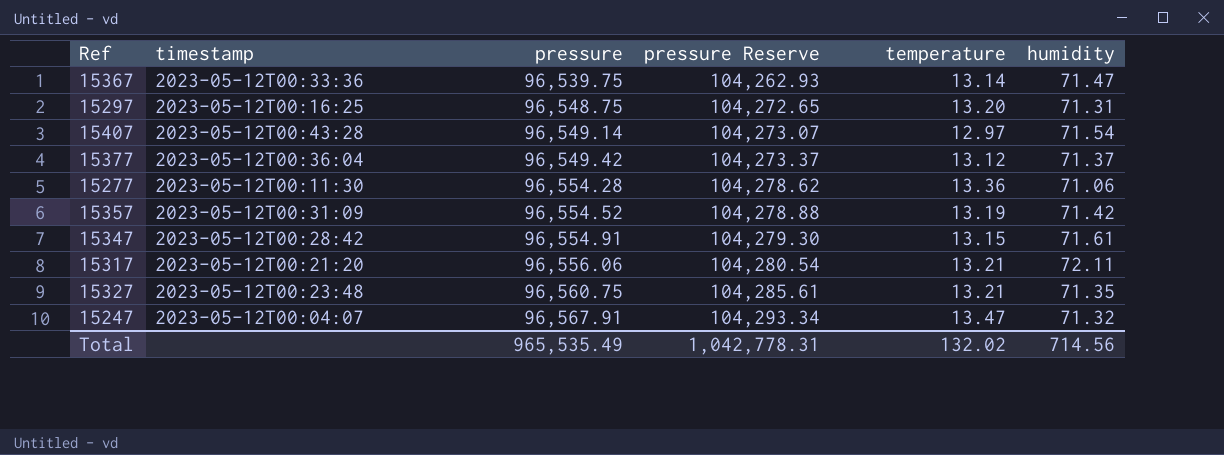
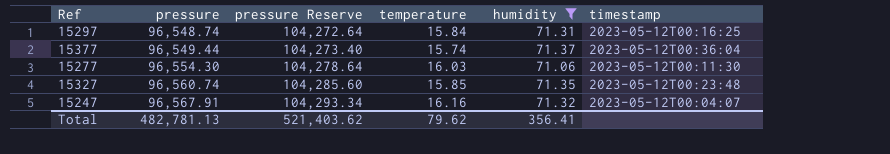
filter: none -> humidity <= 71.37
column timestamp | position: 2 -> 6
15297 | pressure: 96,548.75 -> 96,548.74
15297 | pressure Reserve: 104,272.65 -> 104,272.64
15297 | temperature: 13.20 -> 15.84
15377 | pressure: 96,549.42 -> 96,549.44
15377 | pressure Reserve: 104,273.37 -> 104,273.40
15377 | temperature: 13.12 -> 15.74
15277 | pressure: 96,554.28 -> 96,554.30
15277 | pressure Reserve: 104,278.62 -> 104,278.64
15277 | temperature: 13.36 -> 16.03
15327 | pressure: 96,560.75 -> 96,560.74
15327 | pressure Reserve: 104,285.61 -> 104,285.60
15327 | temperature: 13.21 -> 15.85
15247 | temperature: 13.47 -> 16.16
Total | pressure: 965,535.49 -> 482,781.13
Total | pressure Reserve: 1,042,778.31 -> 521,403.62
Total | temperature: 132.02 -> 79.62
Total | humidity: 714.56 -> 356.41

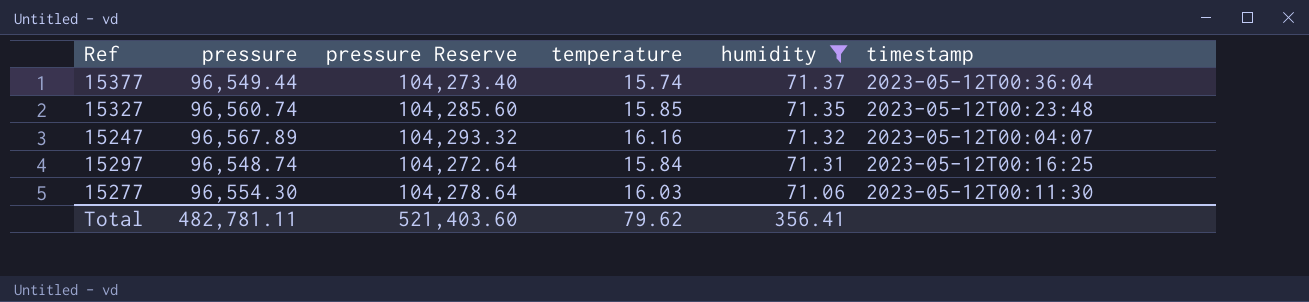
row order: pressure ascending -> humidity descending
15247 | pressure: 96,567.91 -> 96,567.89
15247 | pressure Reserve: 104,293.34 -> 104,293.32
Total | pressure: 482,781.13 -> 482,781.11
Total | pressure Reserve: 521,403.62 -> 521,403.60

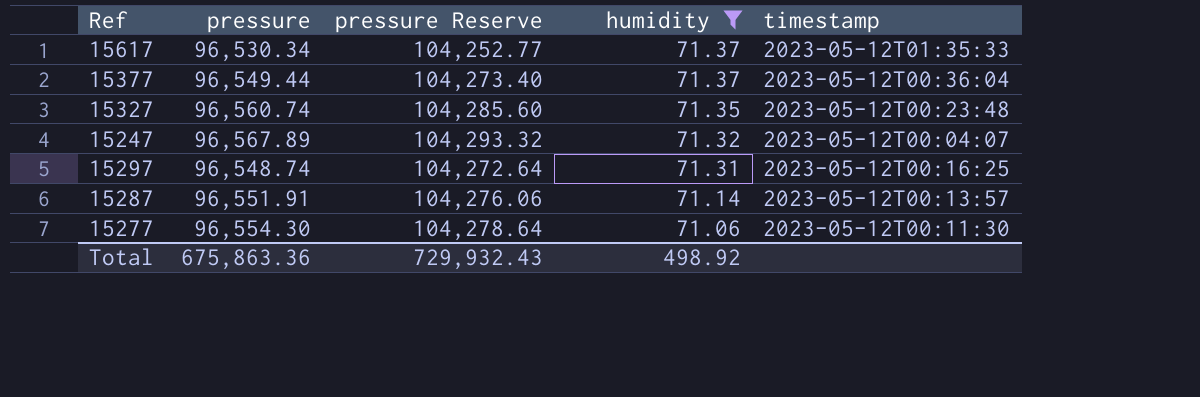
column temperature | position: 4 -> none
row 15617: none -> 96,530.34 | 104,252.77 | 71.37 | 2023-05-12T01:35:33
row 15287: none -> 96,551.91 | 104,276.06 | 71.14 | 2023-05-12T00:13:57
Total | pressure: 482,781.11 -> 675,863.36
Total | pressure Reserve: 521,403.60 -> 729,932.43
Total | humidity: 356.41 -> 498.92

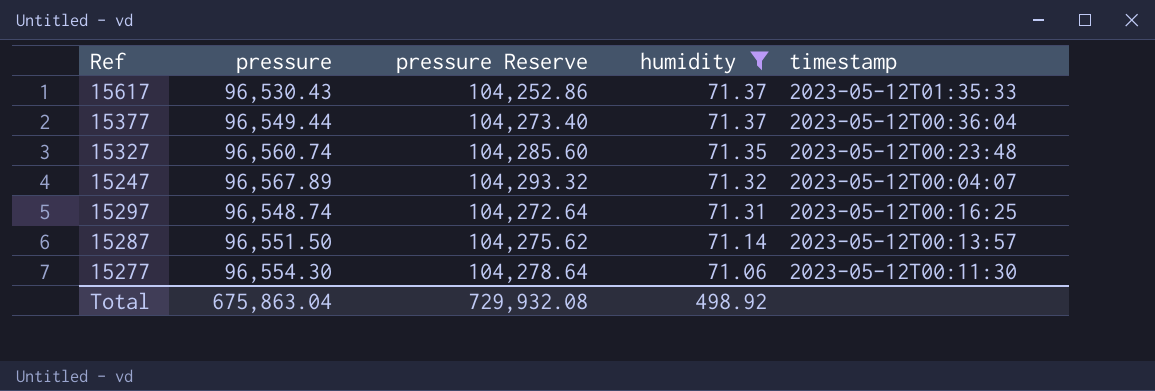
15617 | pressure: 96,530.34 -> 96,530.43
15617 | pressure Reserve: 104,252.77 -> 104,252.86
15287 | pressure: 96,551.91 -> 96,551.50
15287 | pressure Reserve: 104,276.06 -> 104,275.62
Total | pressure: 675,863.36 -> 675,863.04
Total | pressure Reserve: 729,932.43 -> 729,932.08

